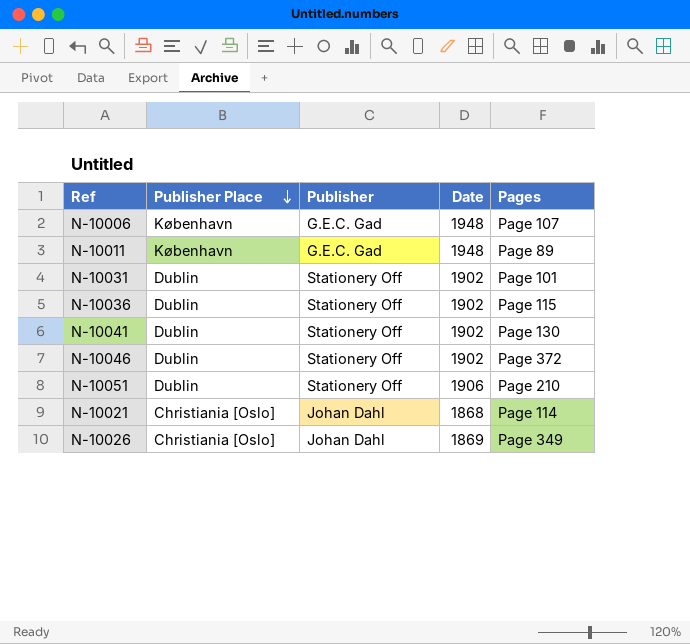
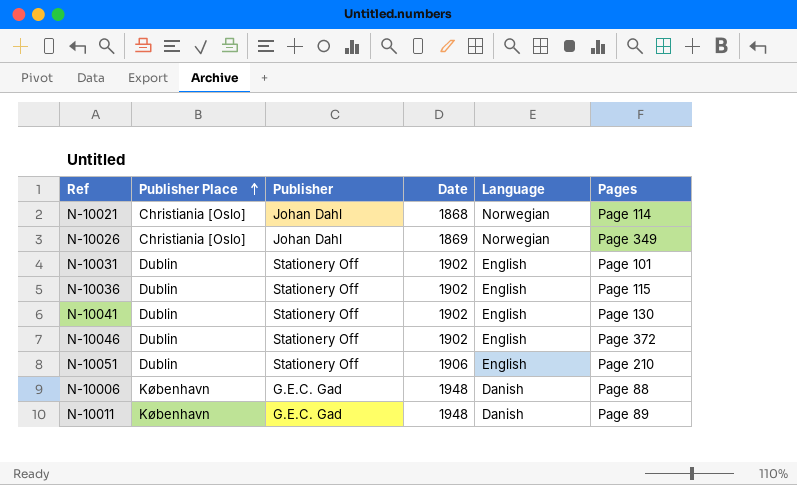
row order: Publisher Place descending -> Publisher Place ascending
column Language | position: none -> 5
N-10006 | Pages: Page 107 -> Page 88

